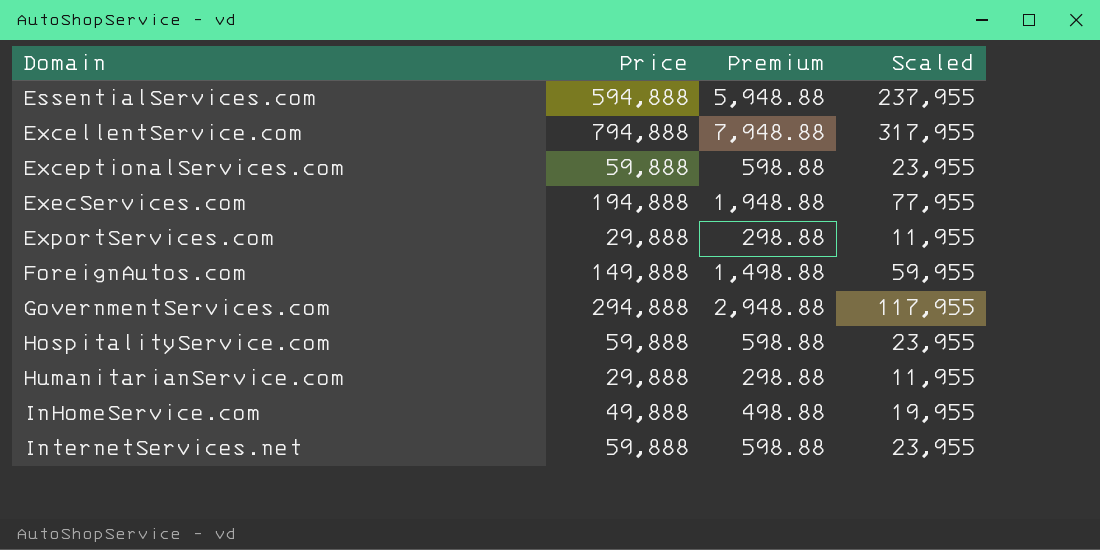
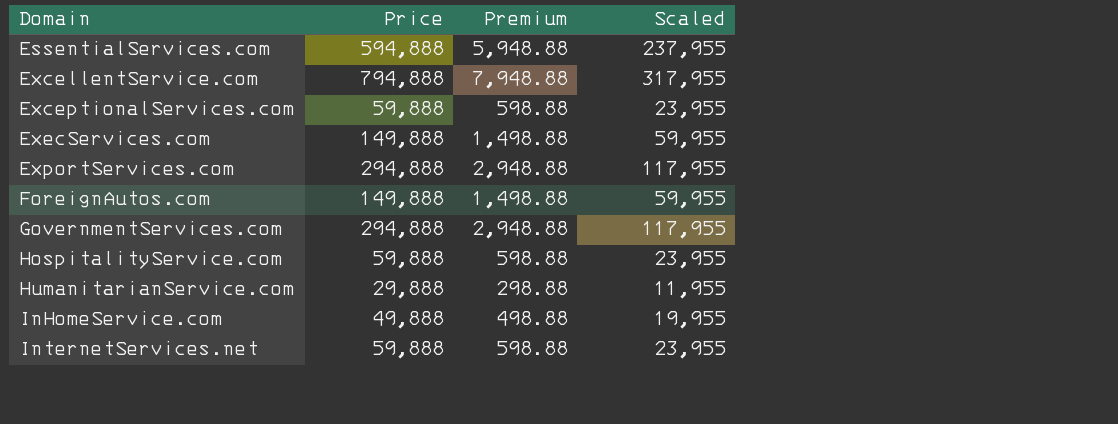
ExecServices.com | Price: 194,888 -> 149,888
ExecServices.com | Premium: 1,948.88 -> 1,498.88
ExecServices.com | Scaled: 77,955 -> 59,955
ExportServices.com | Price: 29,888 -> 294,888
ExportServices.com | Premium: 298.88 -> 2,948.88
ExportServices.com | Scaled: 11,955 -> 117,955

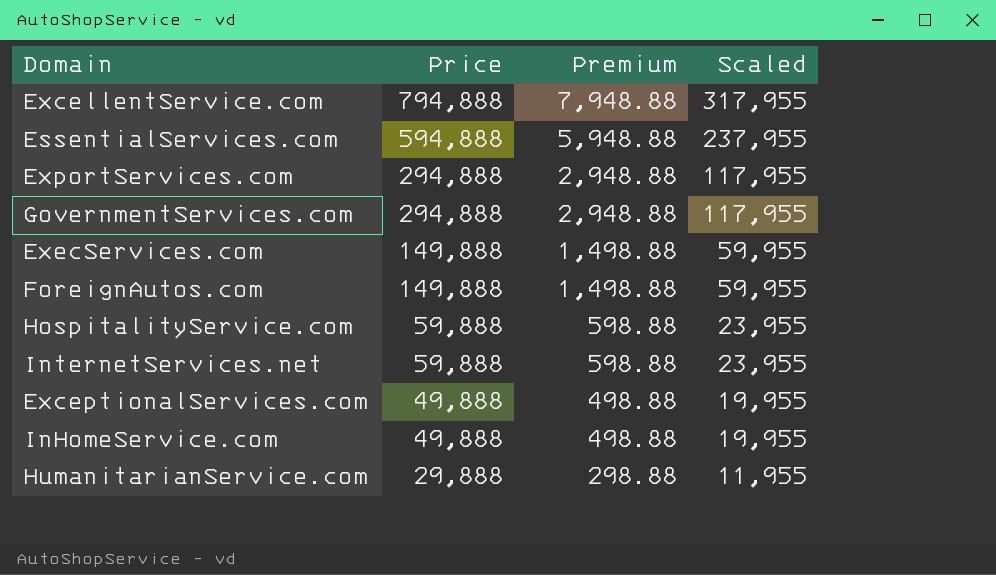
row order: Domain ascending -> Price descending
ExceptionalServices.com | Price: 59,888 -> 49,888
ExceptionalServices.com | Premium: 598.88 -> 498.88
ExceptionalServices.com | Scaled: 23,955 -> 19,955

